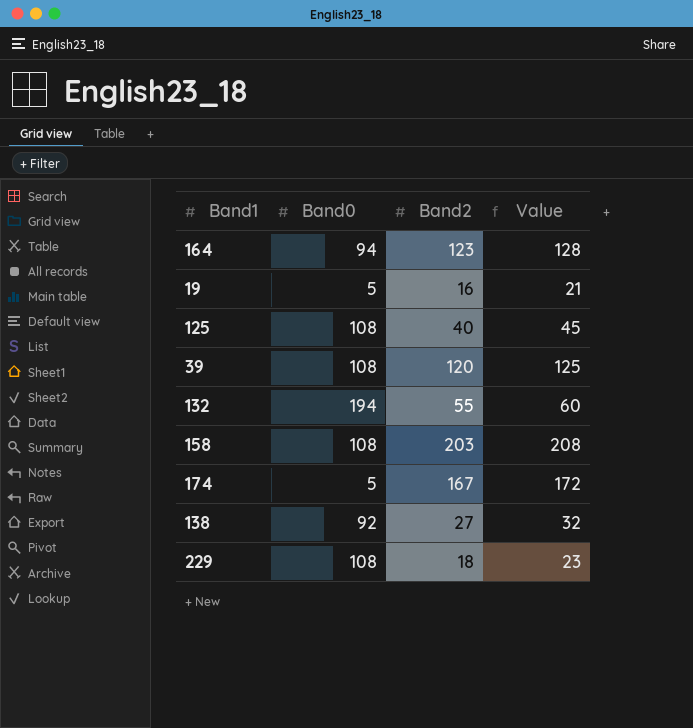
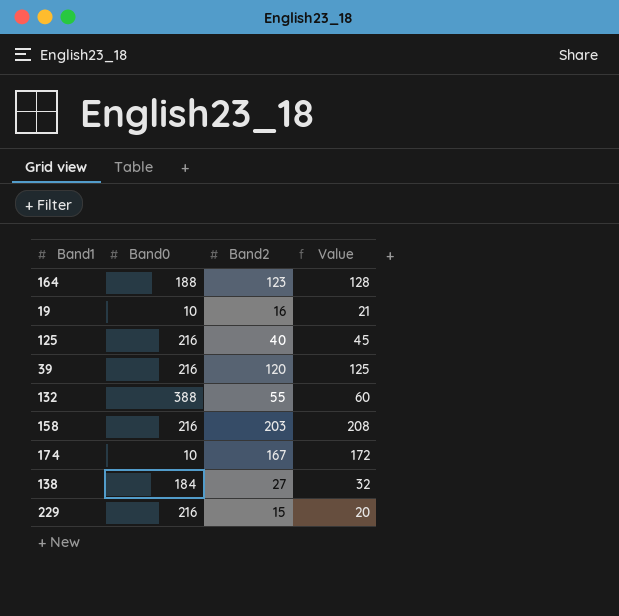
164 | Band0: 94 -> 188
19 | Band0: 5 -> 10
125 | Band0: 108 -> 216
39 | Band0: 108 -> 216
132 | Band0: 194 -> 388
158 | Band0: 108 -> 216
174 | Band0: 5 -> 10
138 | Band0: 92 -> 184
229 | Band0: 108 -> 216
229 | Band2: 18 -> 15
229 | Value: 23 -> 20

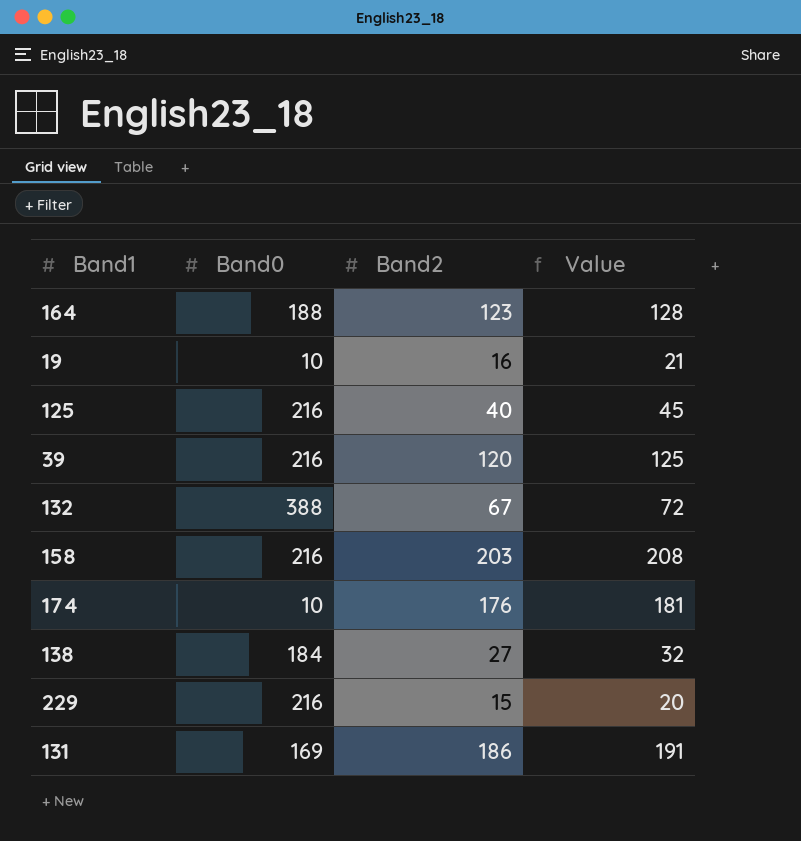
132 | Band2: 55 -> 67
132 | Value: 60 -> 72
174 | Band2: 167 -> 176
174 | Value: 172 -> 181
row 131: none -> 169 | 186 | 191

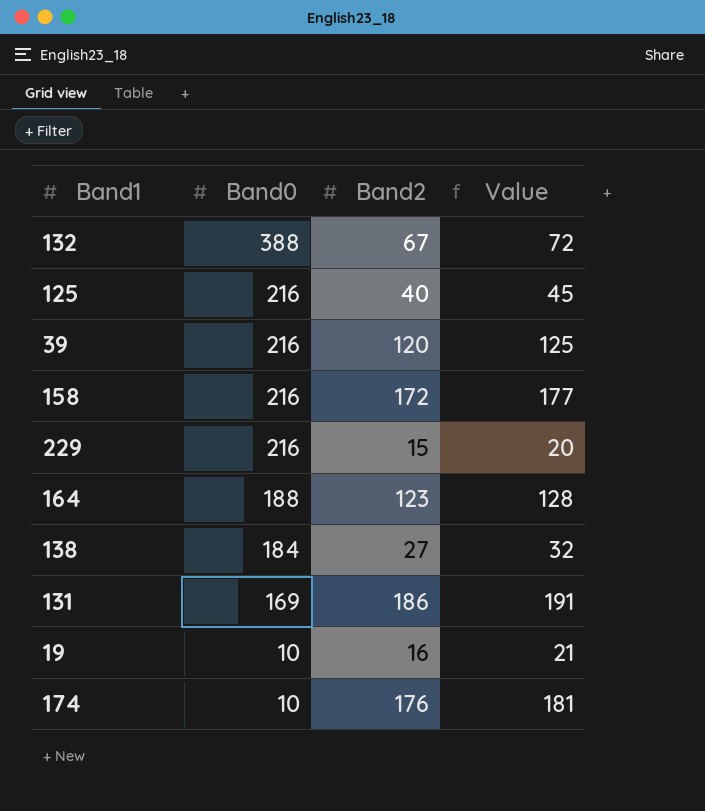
row order: none -> Band0 descending
158 | Band2: 203 -> 172
158 | Value: 208 -> 177

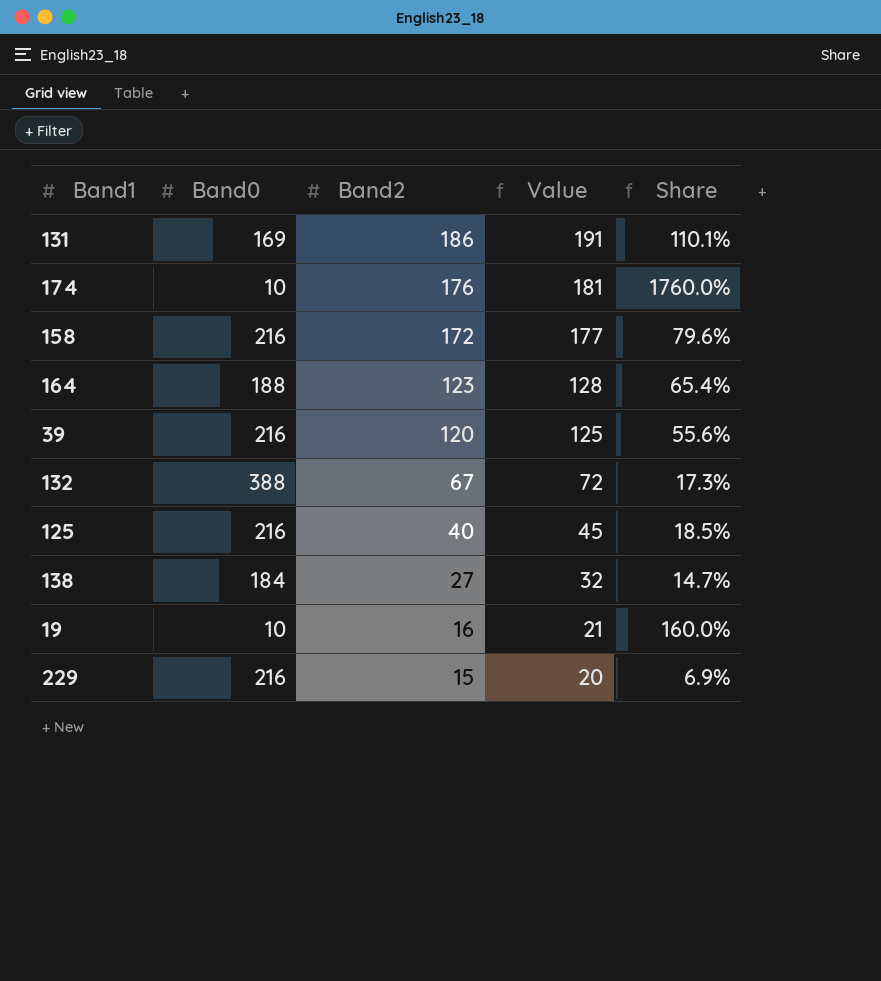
row order: Band0 descending -> Band2 descending
column Share | formula: none -> [Band2] / [Band0]

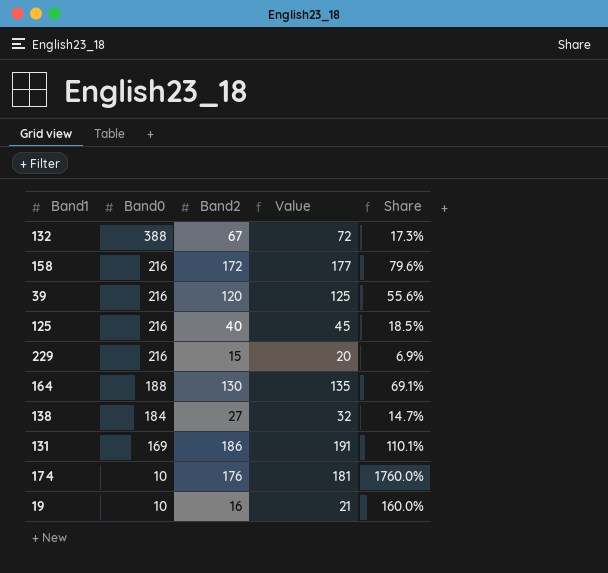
row order: Band2 descending -> Band0 descending
164 | Band2: 123 -> 130
164 | Value: 128 -> 135
164 | Share: 65.4% -> 69.1%

